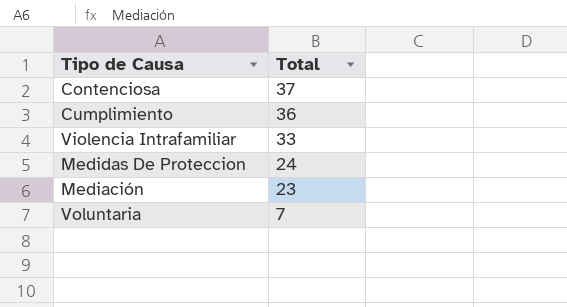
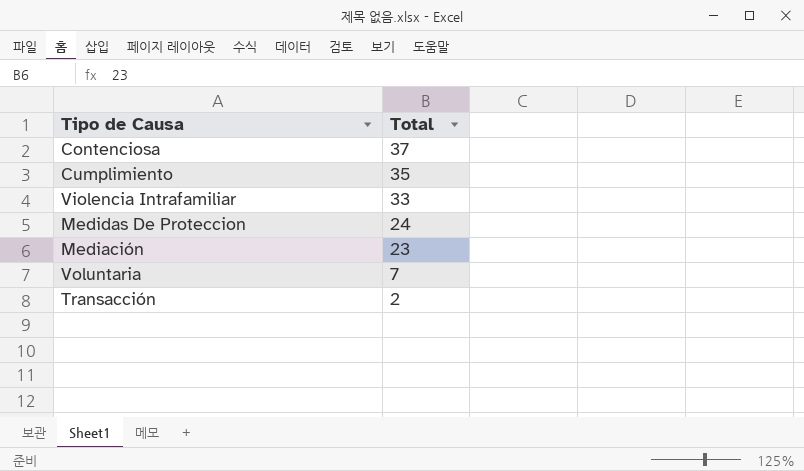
Cumplimiento | Total: 36 -> 35
row Transacción: none -> 2

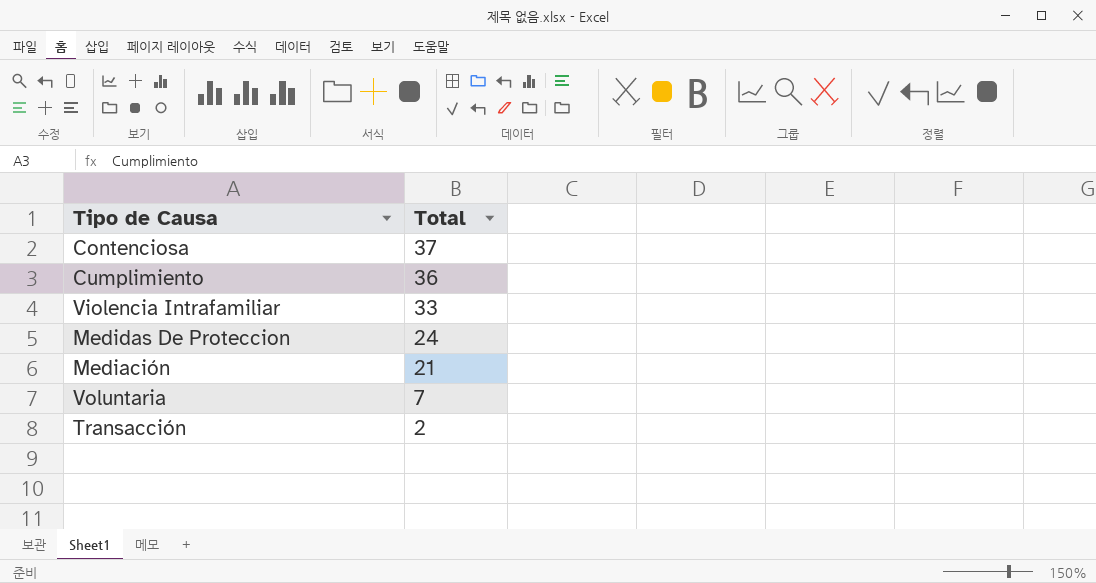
Cumplimiento | Total: 35 -> 36
Mediación | Total: 23 -> 21

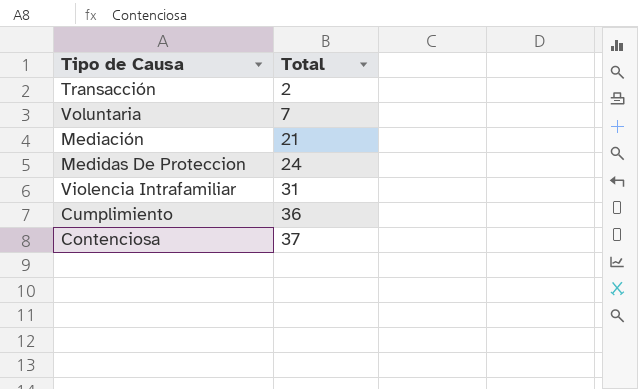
row order: Total descending -> Total ascending
Violencia Intrafamiliar | Total: 33 -> 31

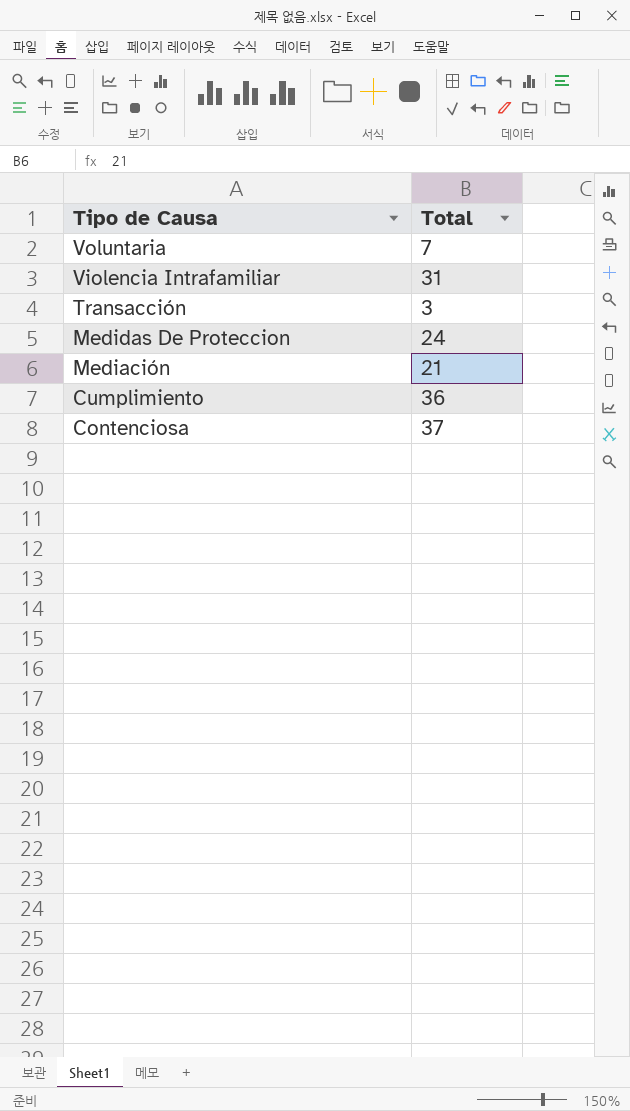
row order: Total ascending -> Tipo de Causa descending
Transacción | Total: 2 -> 3

